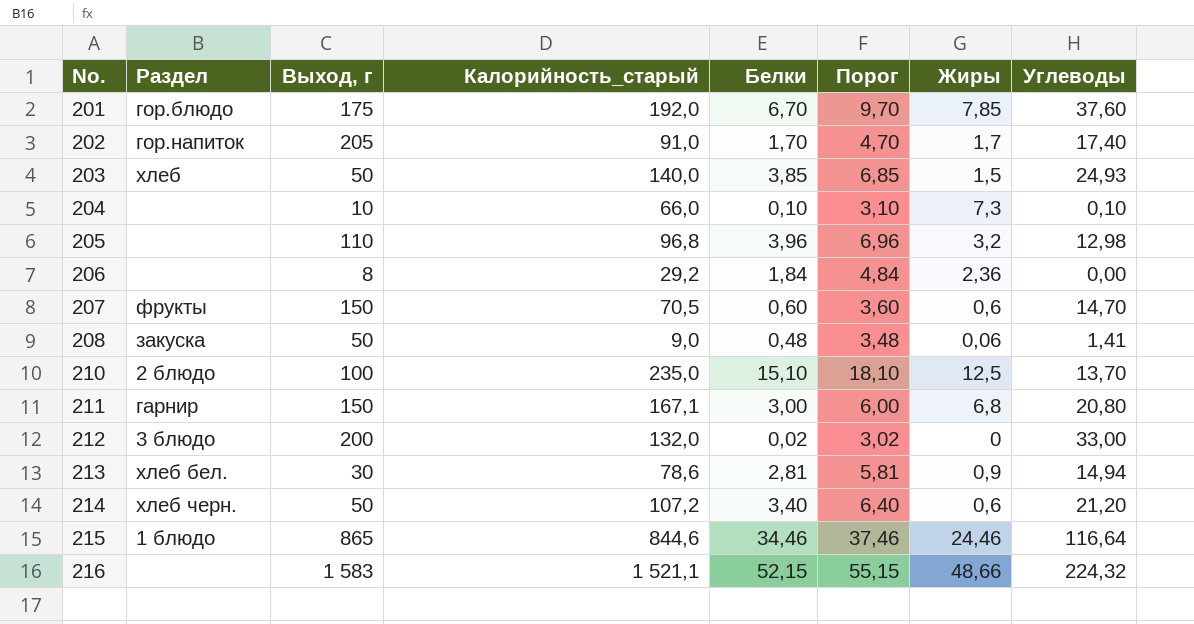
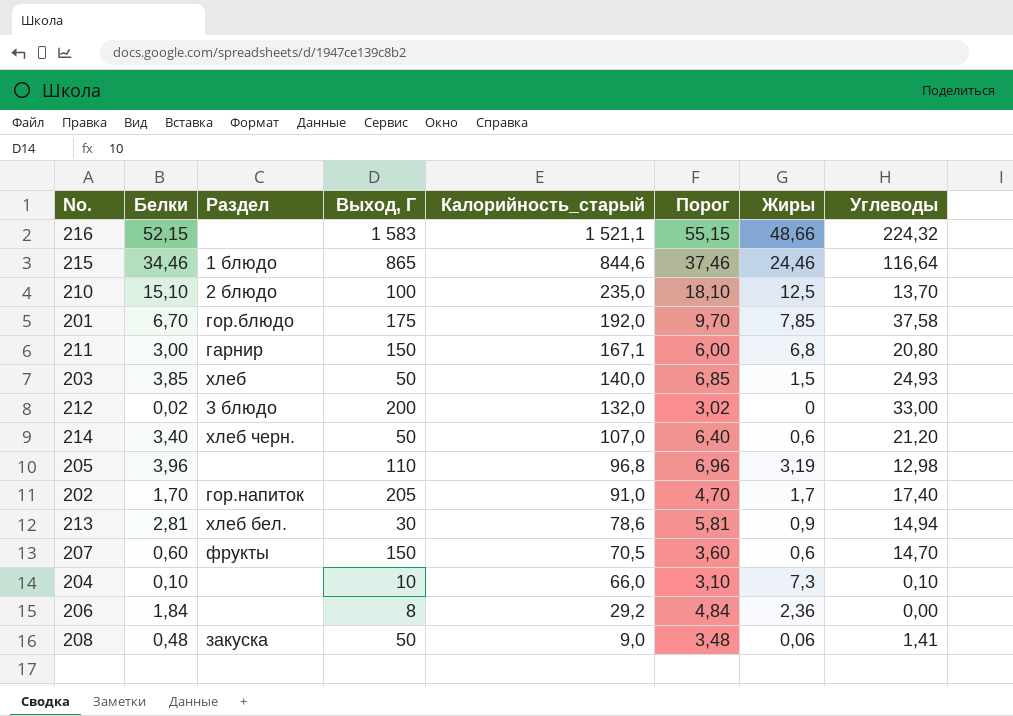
row order: No. ascending -> Калорийность_старый descending
column Белки | position: 5 -> 2
column name: Выход, г -> Выход, Г
201 | Углеводы: 37,60 -> 37,58
214 | Калорийность_старый: 107,2 -> 107,0
205 | Жиры: 3,2 -> 3,19

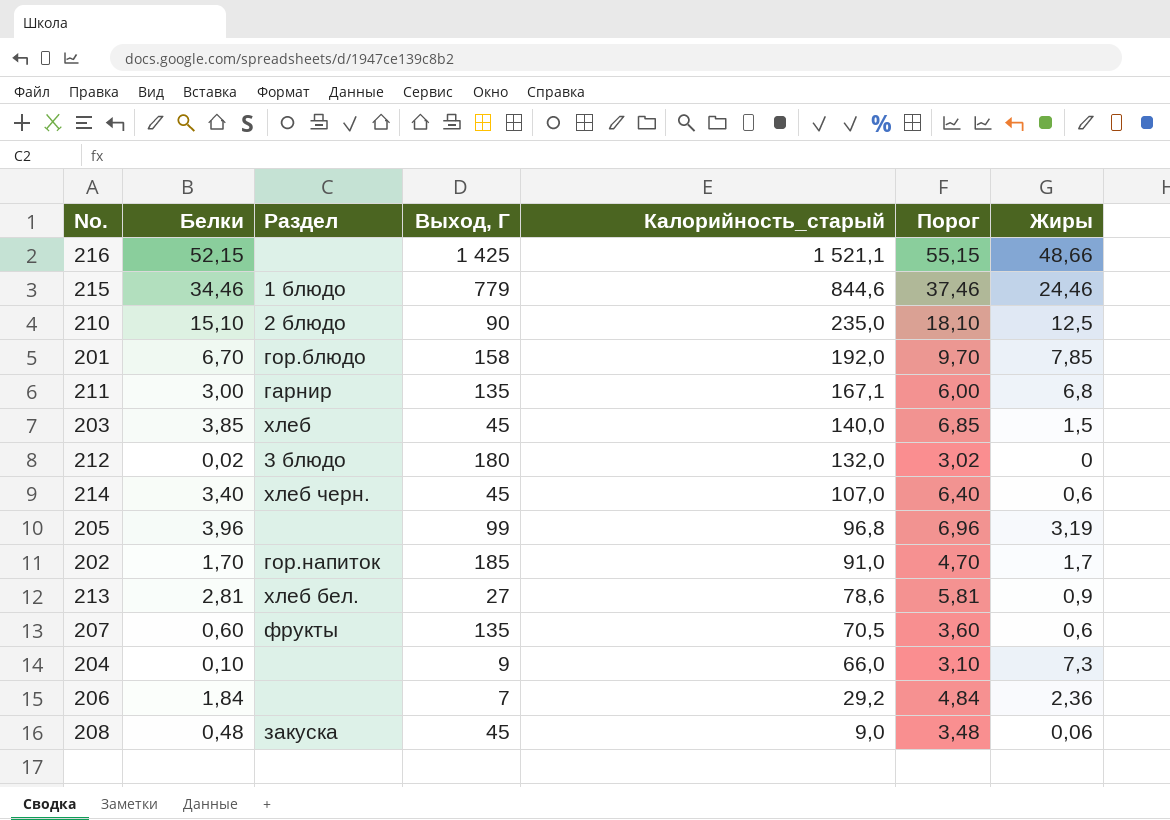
column Углеводы | position: 8 -> none
216 | Выход, Г: 1 583 -> 1 425
215 | Выход, Г: 865 -> 779
210 | Выход, Г: 100 -> 90
201 | Выход, Г: 175 -> 158
211 | Выход, Г: 150 -> 135
203 | Выход, Г: 50 -> 45
212 | Выход, Г: 200 -> 180
214 | Выход, Г: 50 -> 45
205 | Выход, Г: 110 -> 99
202 | Выход, Г: 205 -> 185
213 | Выход, Г: 30 -> 27
207 | Выход, Г: 150 -> 135
204 | Выход, Г: 10 -> 9
206 | Выход, Г: 8 -> 7
208 | Выход, Г: 50 -> 45

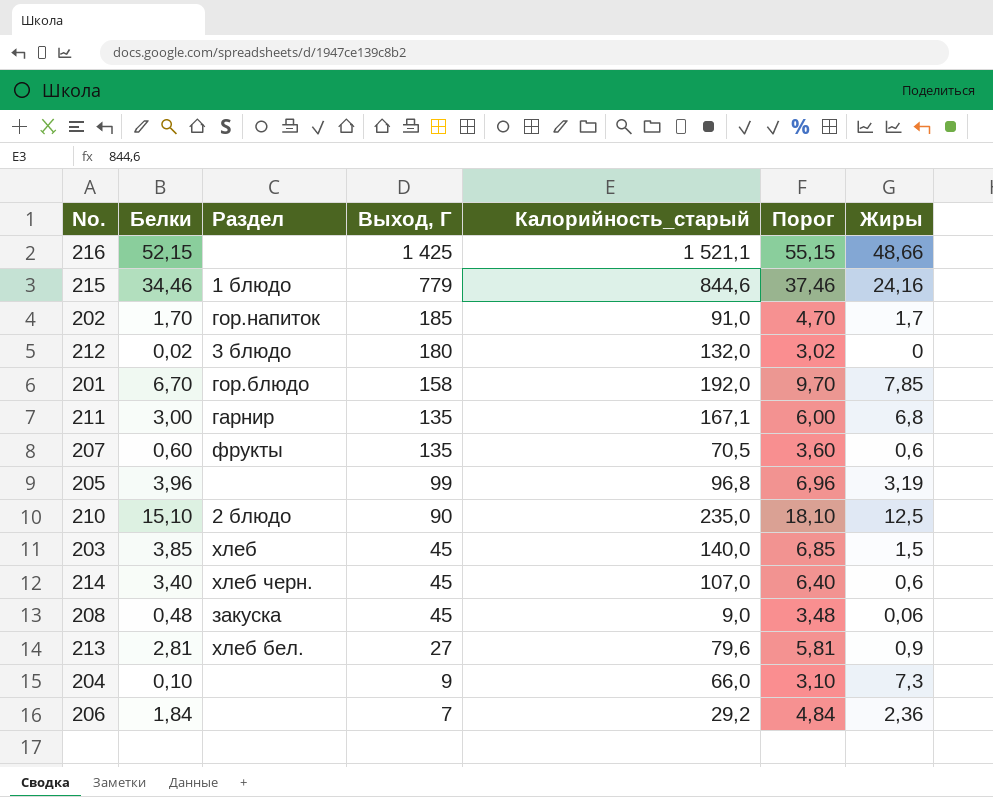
row order: Калорийность_старый descending -> Выход, Г descending
215 | Жиры: 24,46 -> 24,16
213 | Калорийность_старый: 78,6 -> 79,6

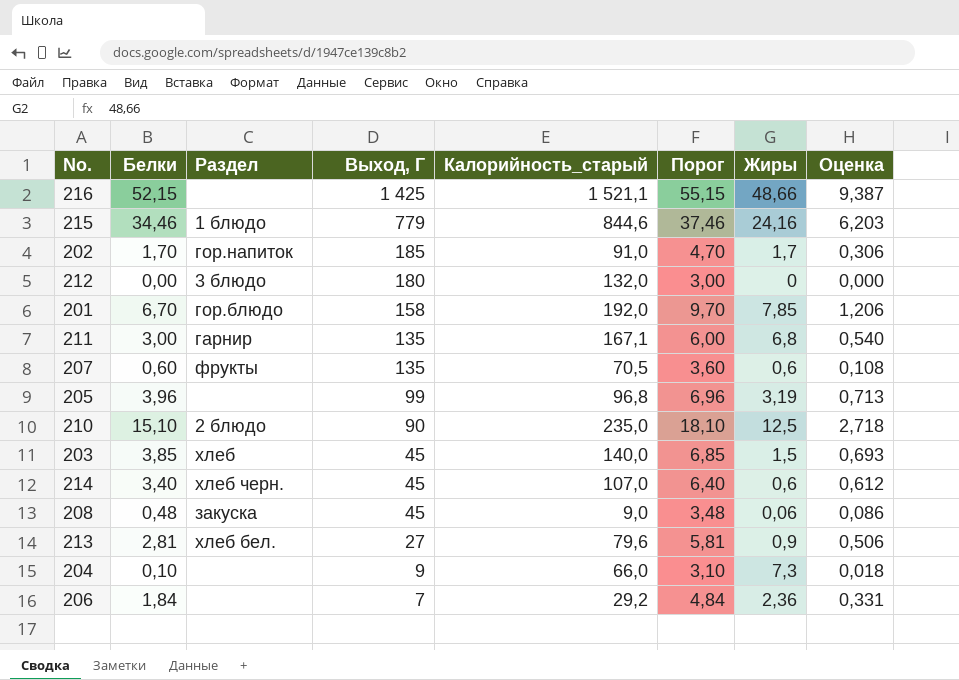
column Оценка | formula: none -> [Белки] * 0,18
212 | Белки: 0,02 -> 0,00
212 | Порог: 3,02 -> 3,00

